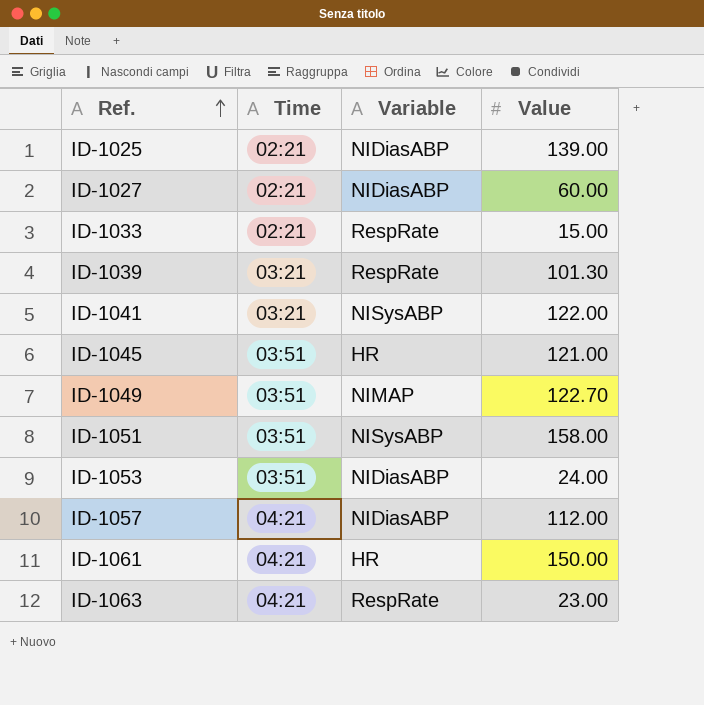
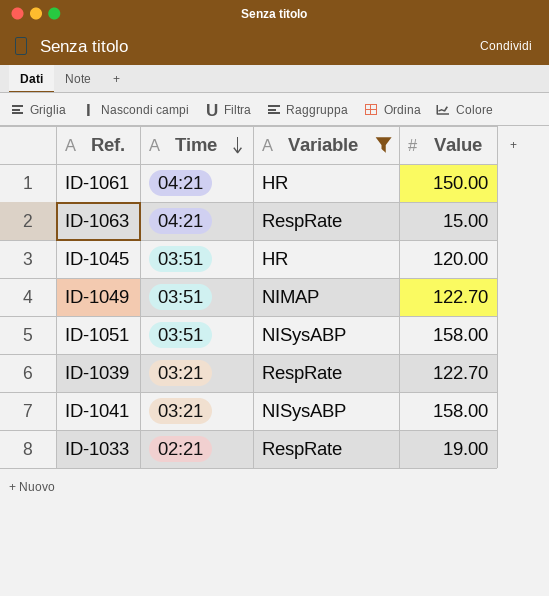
filter: none -> Variable != NIDiasABP
row order: Ref. ascending -> Time descending
ID-1063 | Value: 23.00 -> 15.00
ID-1045 | Value: 121.00 -> 120.00
ID-1039 | Value: 101.30 -> 122.70
ID-1041 | Value: 122.00 -> 158.00
ID-1033 | Value: 15.00 -> 19.00

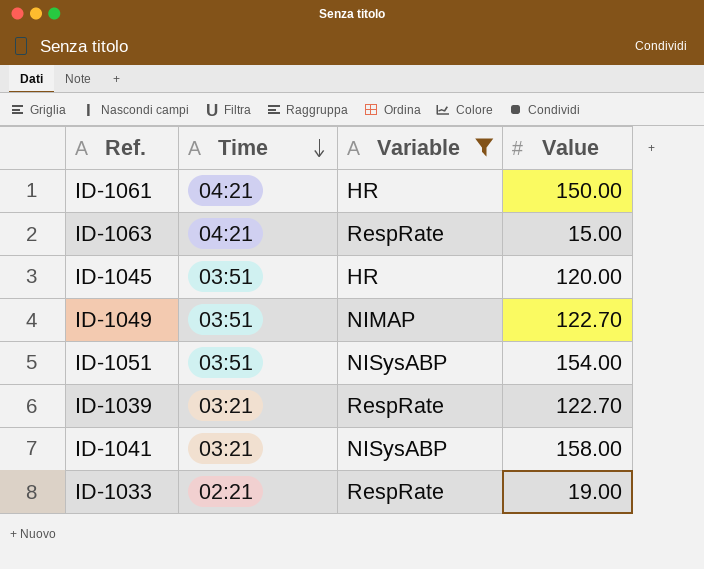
ID-1051 | Value: 158.00 -> 154.00

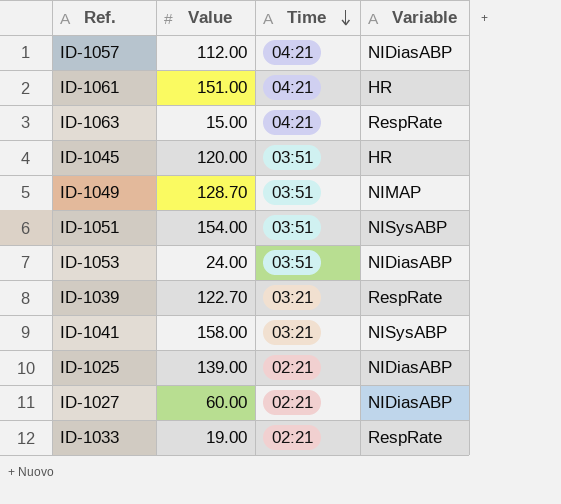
filter: Variable != NIDiasABP -> none
column Value | position: 4 -> 2
ID-1061 | Value: 150.00 -> 151.00
ID-1049 | Value: 122.70 -> 128.70

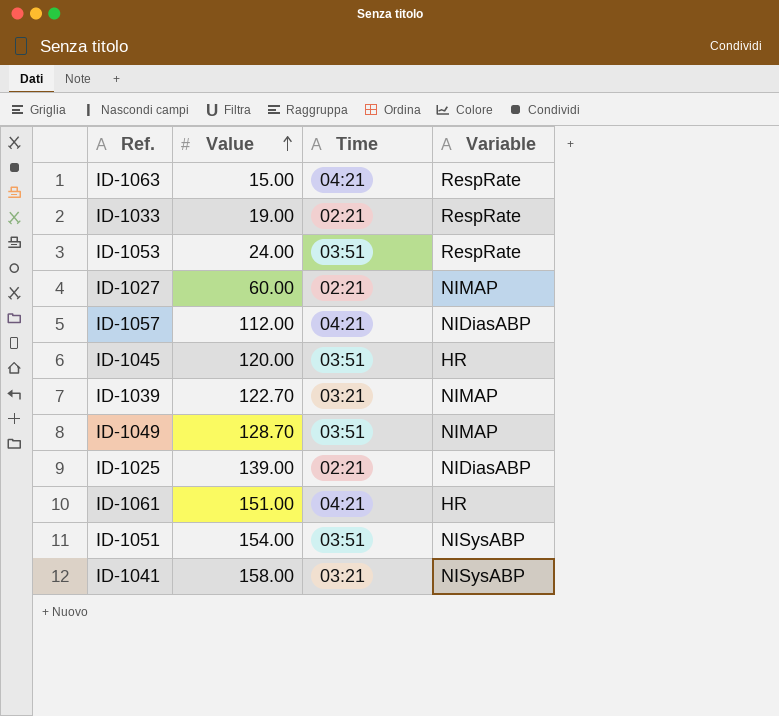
row order: Time descending -> Value ascending
ID-1053 | Variable: NIDiasABP -> RespRate
ID-1027 | Variable: NIDiasABP -> NIMAP
ID-1039 | Variable: RespRate -> NIMAP

